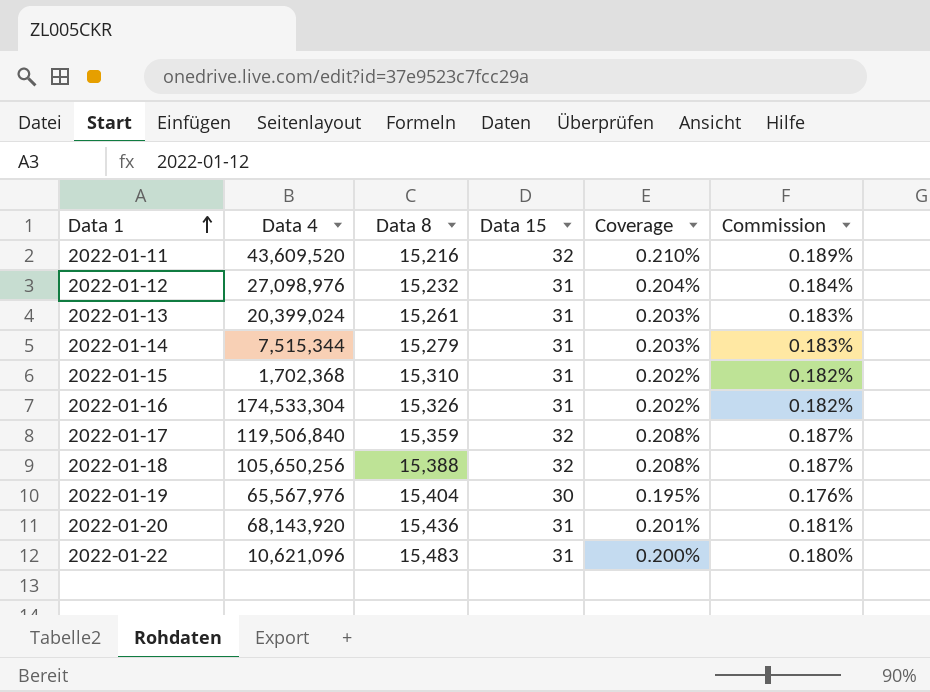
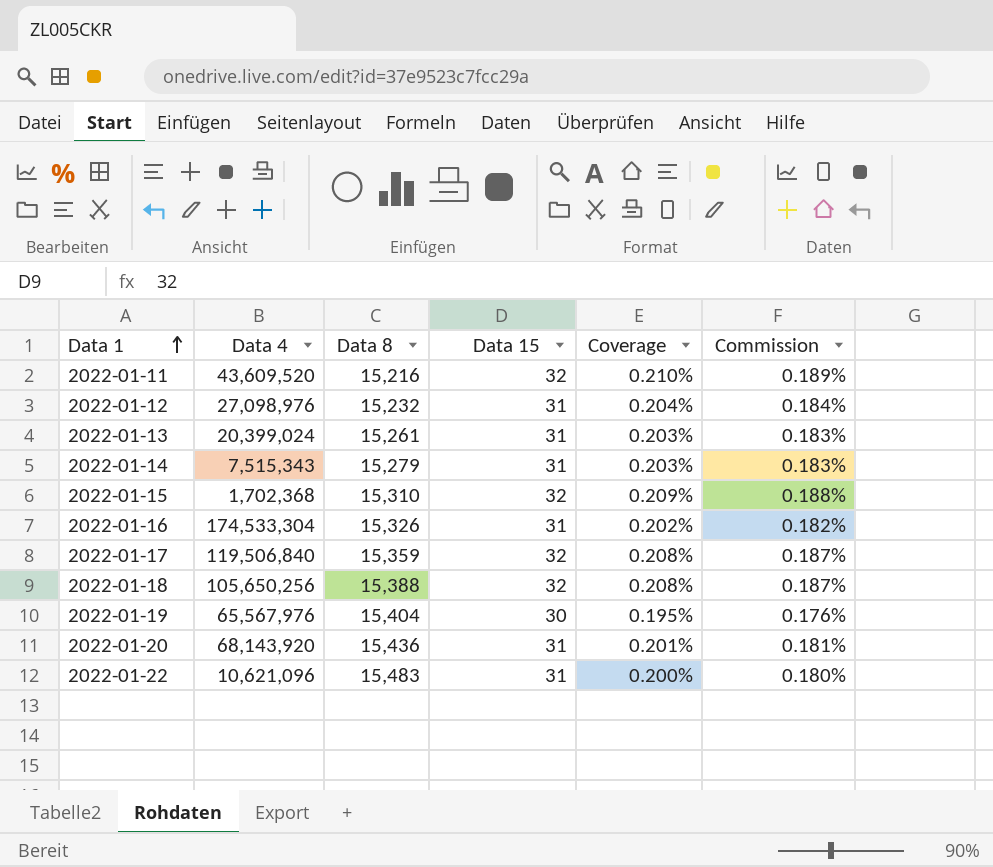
2022-01-14 | Data 4: 7,515,344 -> 7,515,343
2022-01-15 | Data 15: 31 -> 32
2022-01-15 | Coverage: 0.202% -> 0.209%
2022-01-15 | Commission: 0.182% -> 0.188%

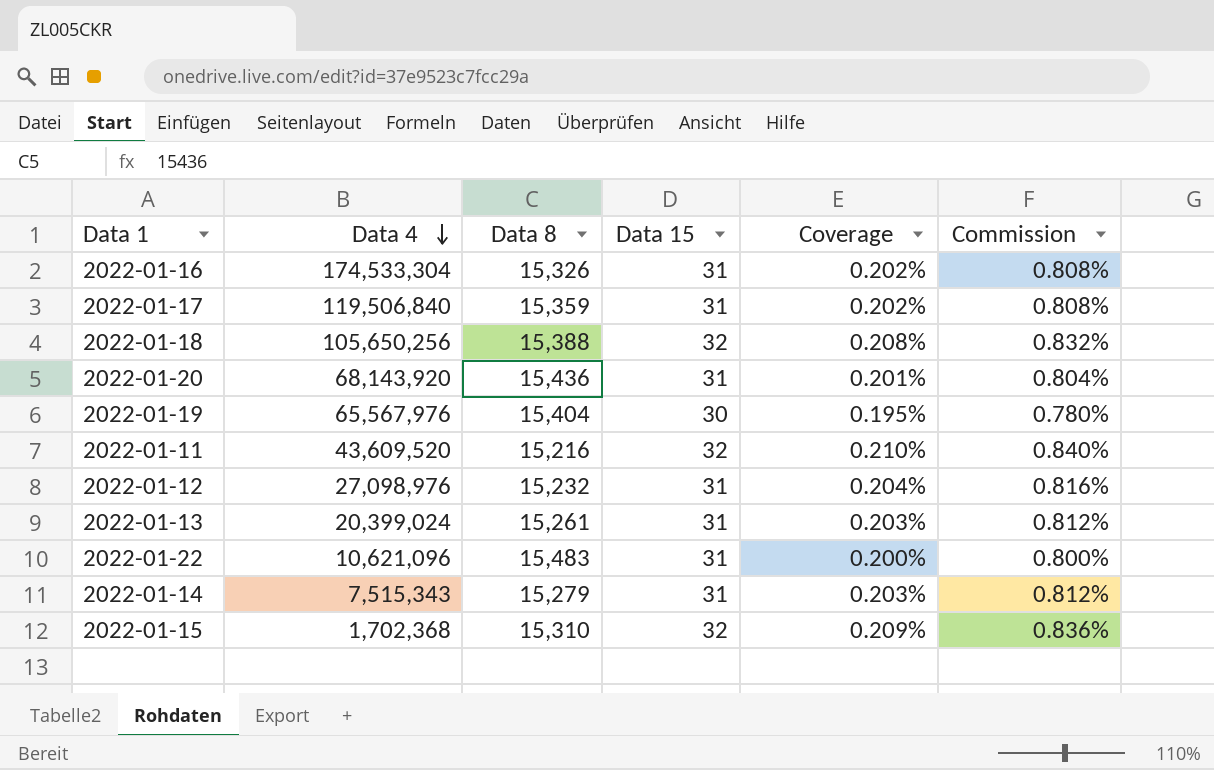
row order: Data 1 ascending -> Data 4 descending
column Commission | formula: [Coverage] * 0.9 -> [Coverage] * 4
2022-01-17 | Data 15: 32 -> 31
2022-01-17 | Coverage: 0.208% -> 0.202%

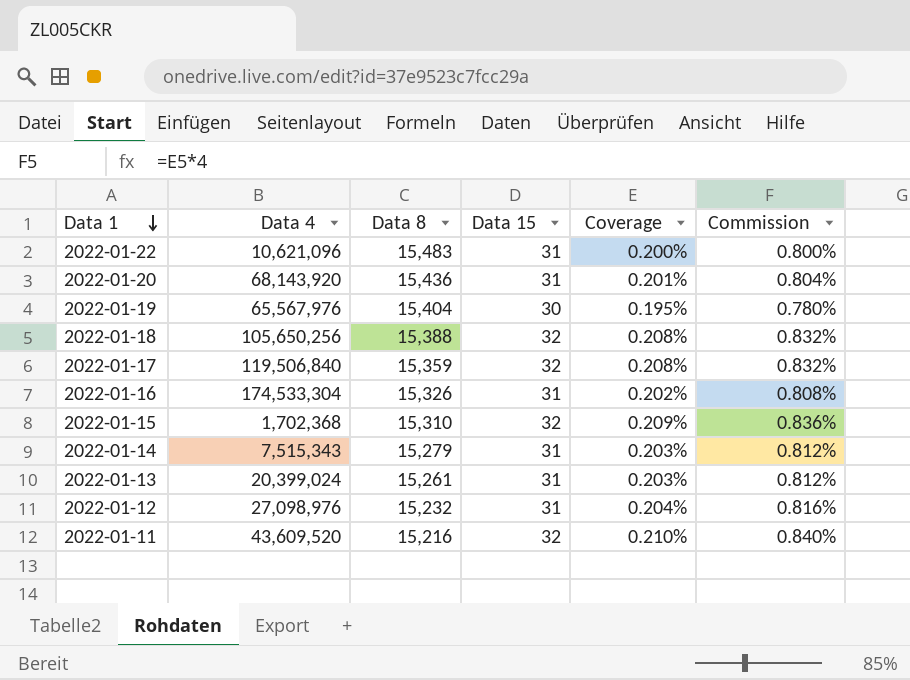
row order: Data 4 descending -> Data 1 descending
2022-01-17 | Data 15: 31 -> 32
2022-01-17 | Coverage: 0.202% -> 0.208%
2022-01-17 | Commission: 0.808% -> 0.832%

